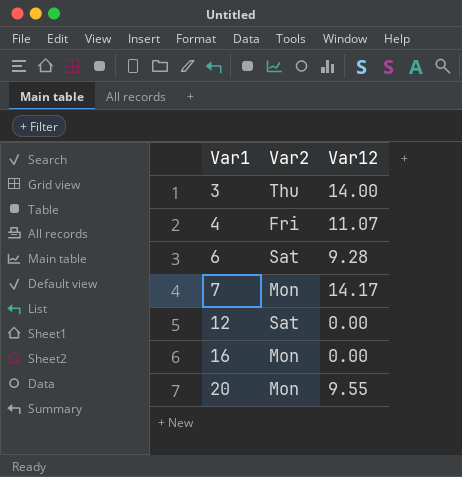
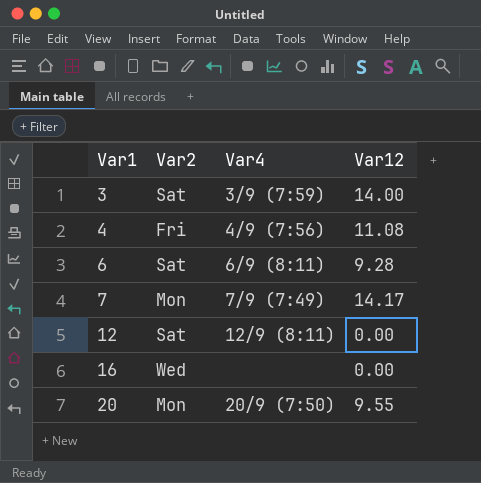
column Var4 | position: none -> 3
3 | Var2: Thu -> Sat
4 | Var12: 11.07 -> 11.08
16 | Var2: Mon -> Wed

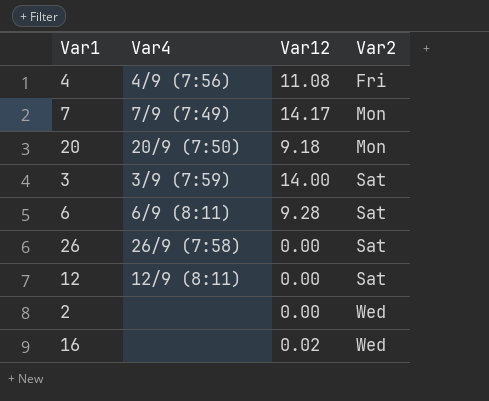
row order: Var1 ascending -> Var2 ascending
column Var2 | position: 2 -> 4
20 | Var12: 9.55 -> 9.18
row 26: none -> 26/9 (7:58) | 0.00 | Sat
row 2: none -> none | 0.00 | Wed
16 | Var12: 0.00 -> 0.02

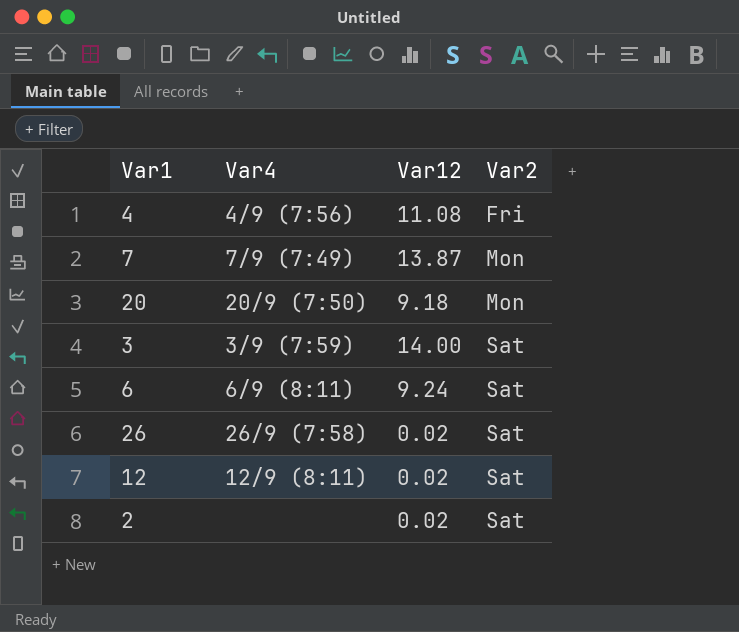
row 16: none | 0.02 | Wed -> none
7 | Var12: 14.17 -> 13.87
6 | Var12: 9.28 -> 9.24
26 | Var12: 0.00 -> 0.02
12 | Var12: 0.00 -> 0.02
2 | Var12: 0.00 -> 0.02
2 | Var2: Wed -> Sat

